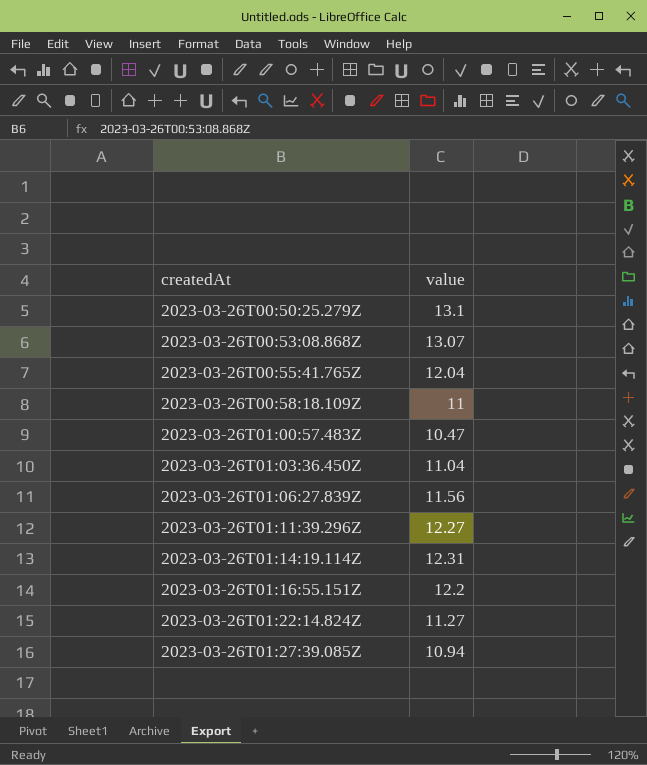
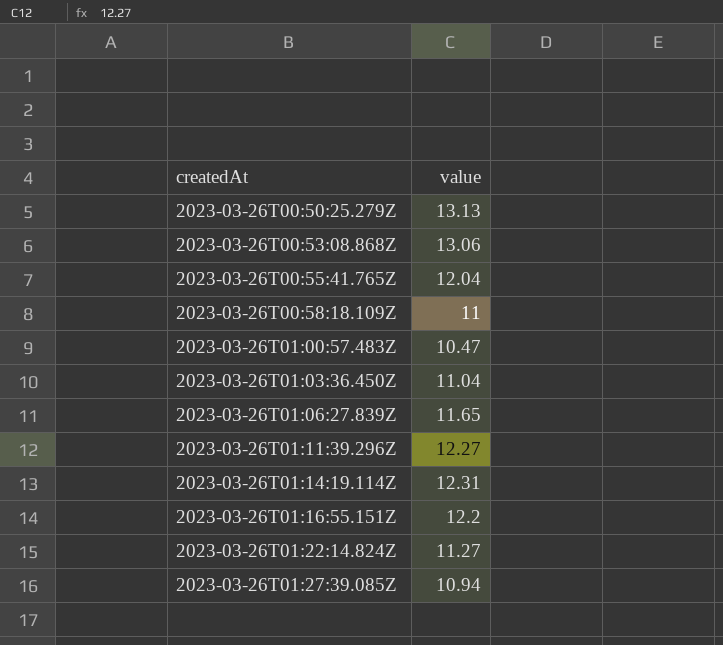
2023-03-26T00:50:25.279Z | value: 13.1 -> 13.13
2023-03-26T00:53:08.868Z | value: 13.07 -> 13.06
2023-03-26T01:06:27.839Z | value: 11.56 -> 11.65

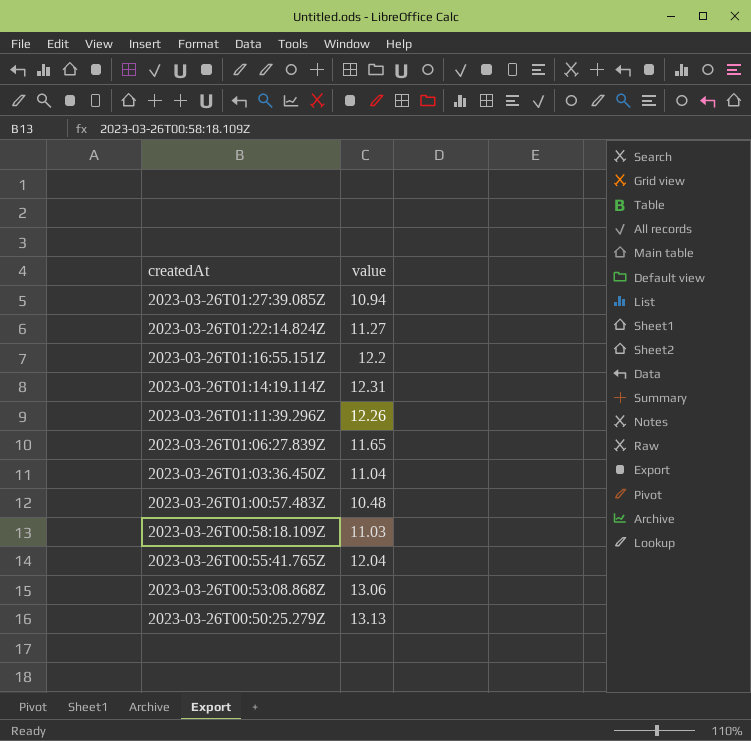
row order: createdAt ascending -> createdAt descending
2023-03-26T01:11:39.296Z | value: 12.27 -> 12.26
2023-03-26T01:00:57.483Z | value: 10.47 -> 10.48
2023-03-26T00:58:18.109Z | value: 11 -> 11.03

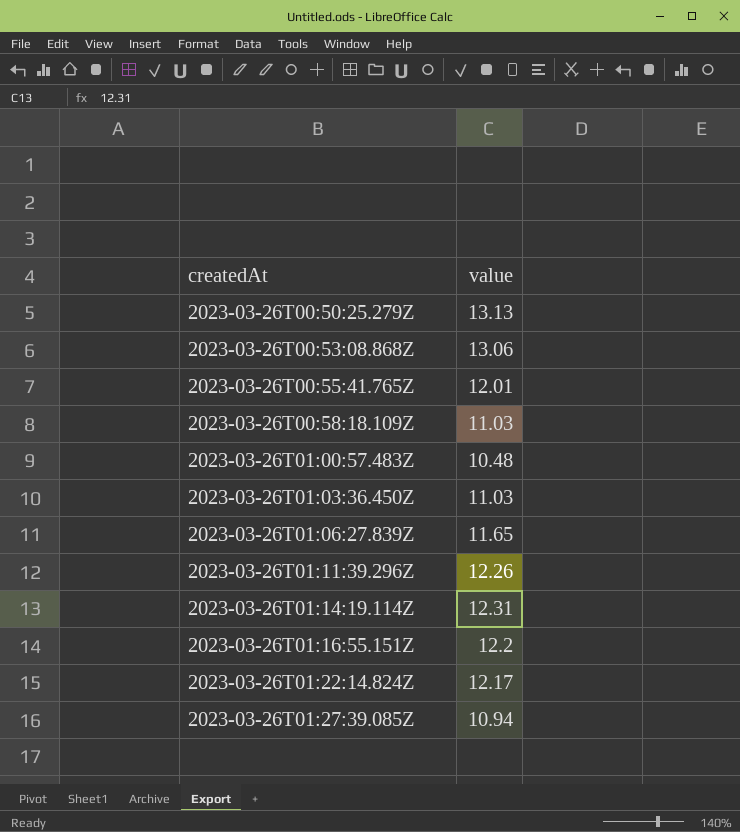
row order: createdAt descending -> createdAt ascending
2023-03-26T00:55:41.765Z | value: 12.04 -> 12.01
2023-03-26T01:03:36.450Z | value: 11.04 -> 11.03
2023-03-26T01:22:14.824Z | value: 11.27 -> 12.17

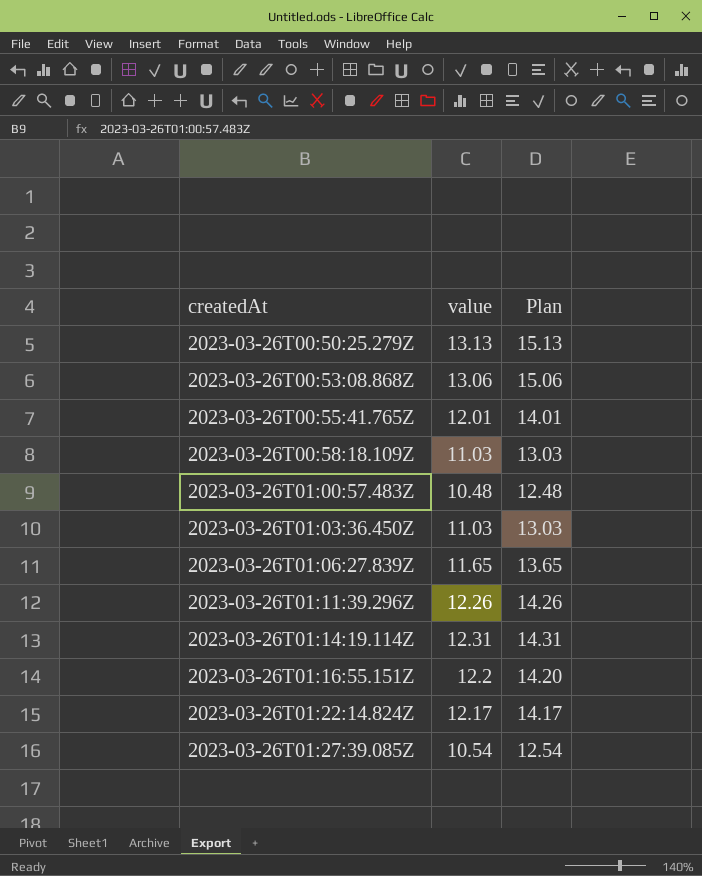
column Plan | formula: none -> [value] + 2
2023-03-26T01:27:39.085Z | value: 10.94 -> 10.54

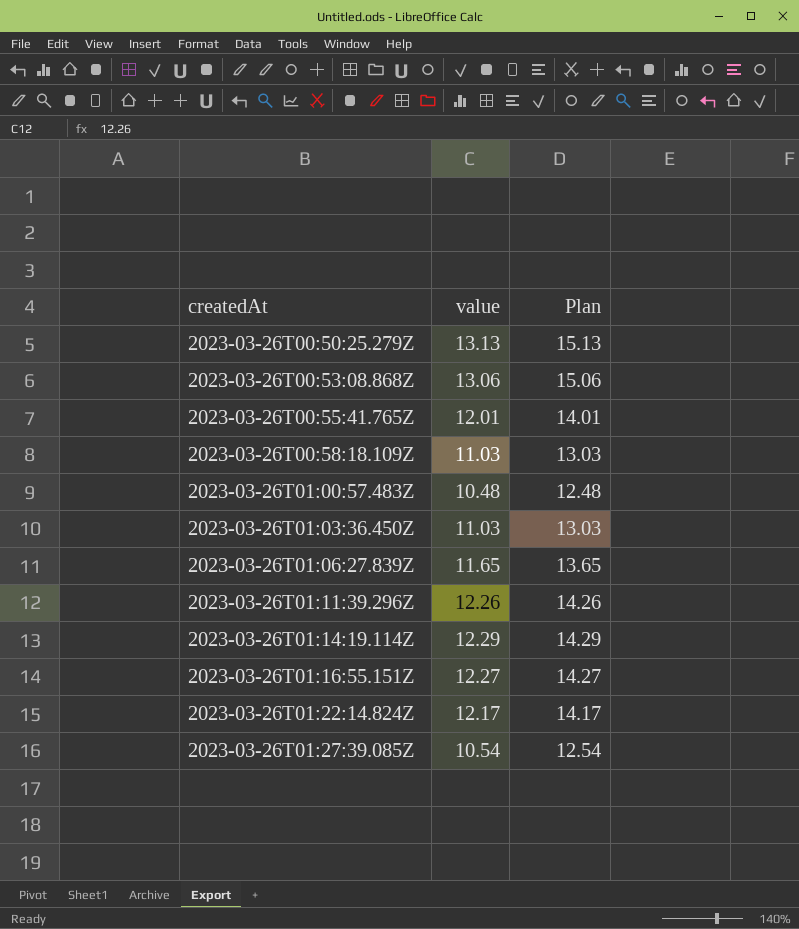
2023-03-26T01:14:19.114Z | value: 12.31 -> 12.29
2023-03-26T01:14:19.114Z | Plan: 14.31 -> 14.29
2023-03-26T01:16:55.151Z | value: 12.2 -> 12.27
2023-03-26T01:16:55.151Z | Plan: 14.20 -> 14.27

